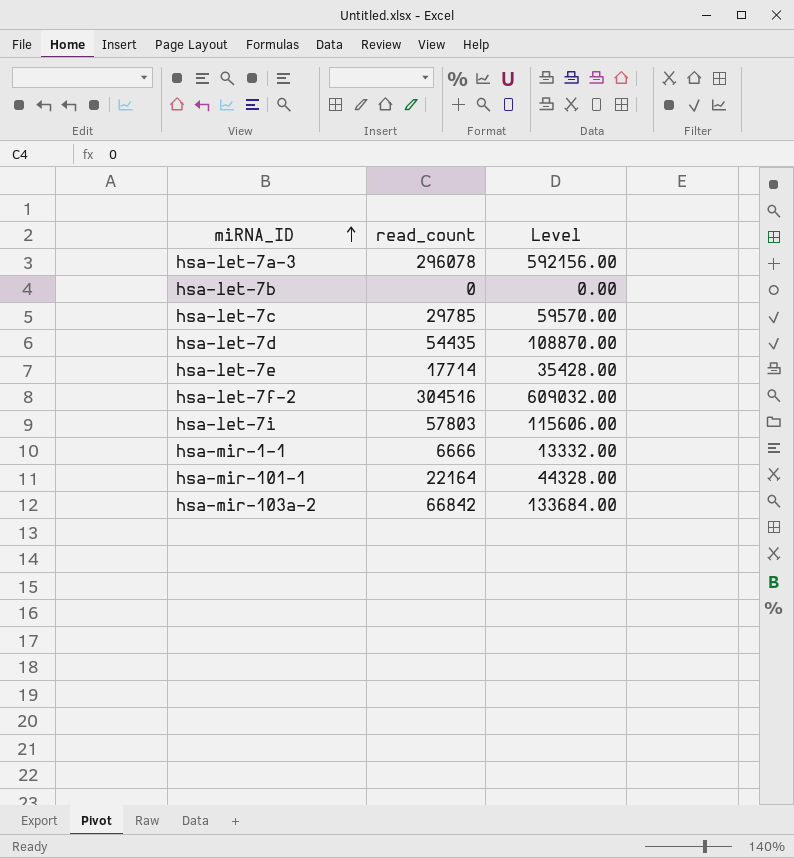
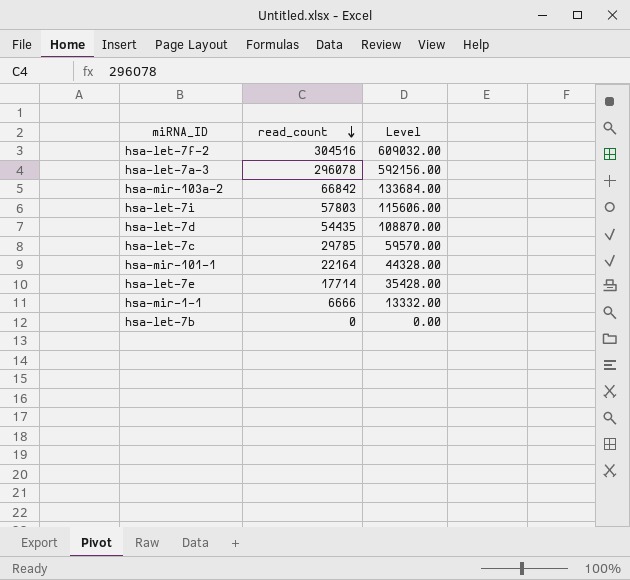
row order: miRNA_ID ascending -> read_count descending

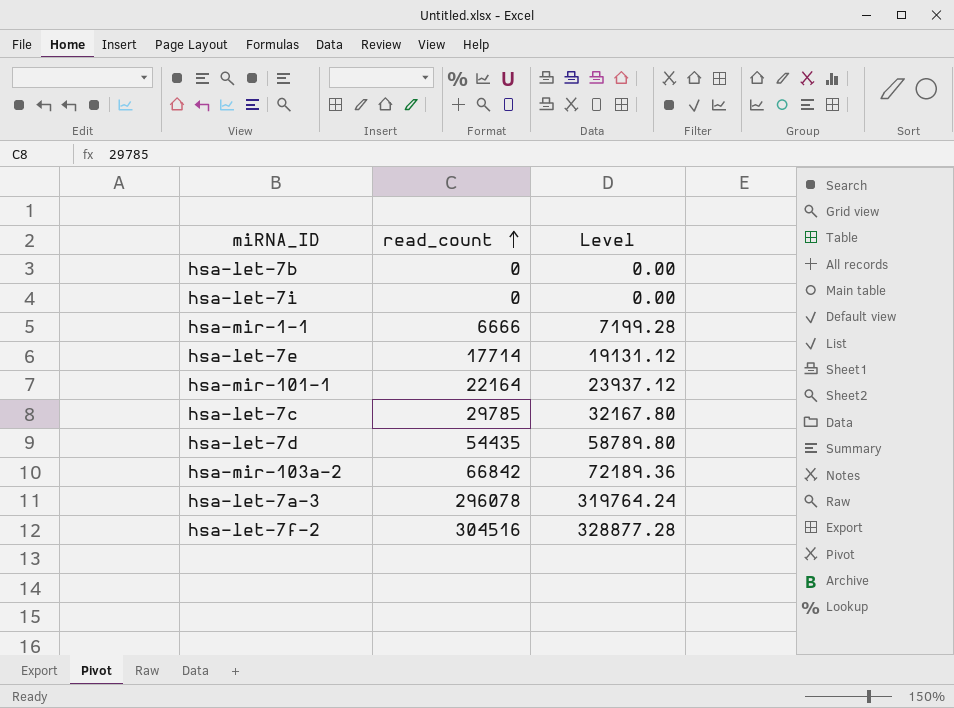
row order: read_count descending -> read_count ascending
column Level | formula: [read_count] * 2 -> [read_count] * 1.08
hsa-let-7i | read_count: 57803 -> 0

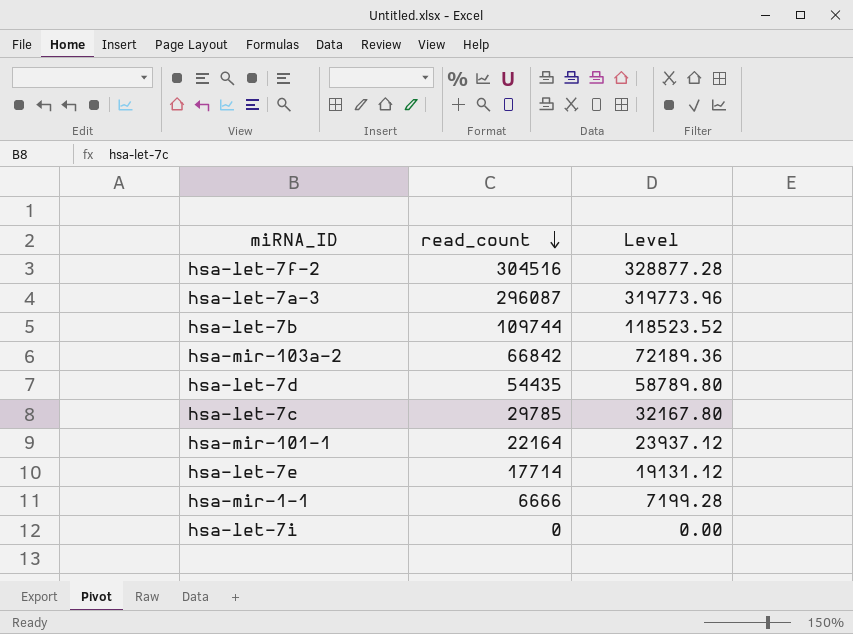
row order: read_count ascending -> read_count descending
hsa-let-7a-3 | read_count: 296078 -> 296087
hsa-let-7a-3 | Level: 319764.24 -> 319773.96
hsa-let-7b | read_count: 0 -> 109744
hsa-let-7b | Level: 0.00 -> 118523.52

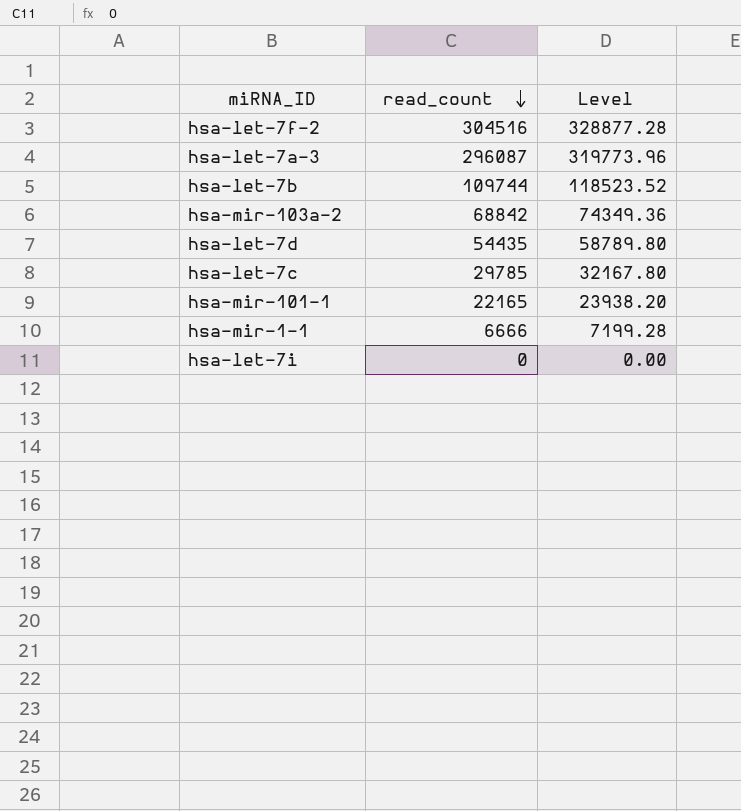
row hsa-let-7e: 17714 | 19131.12 -> none
hsa-mir-103a-2 | read_count: 66842 -> 68842
hsa-mir-103a-2 | Level: 72189.36 -> 74349.36
hsa-mir-101-1 | read_count: 22164 -> 22165
hsa-mir-101-1 | Level: 23937.12 -> 23938.20

